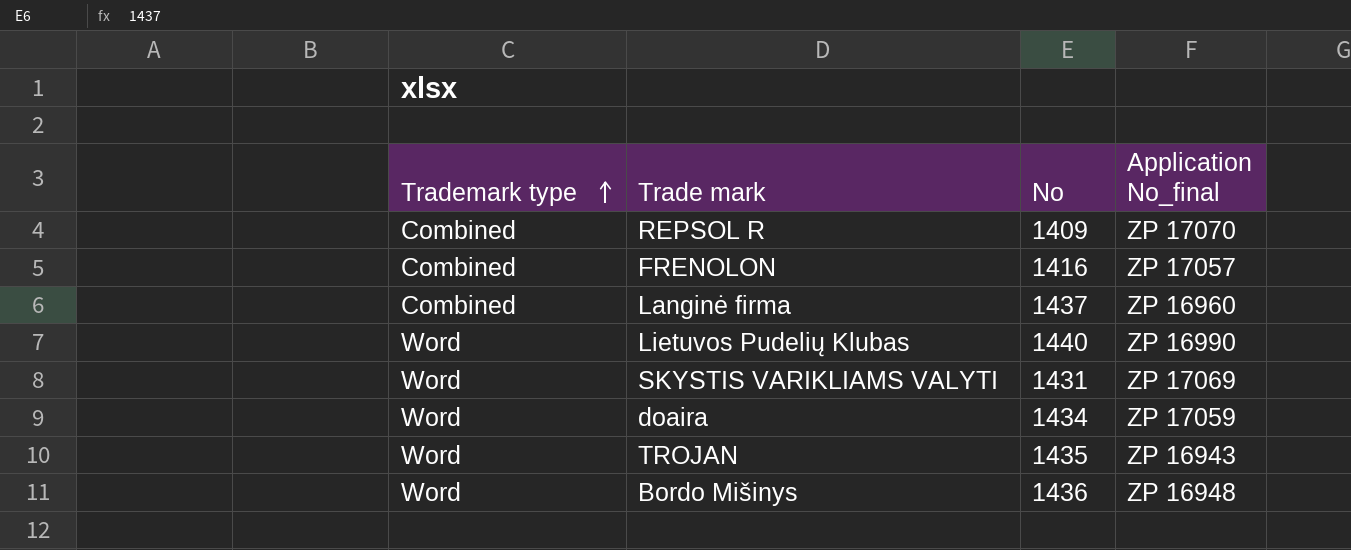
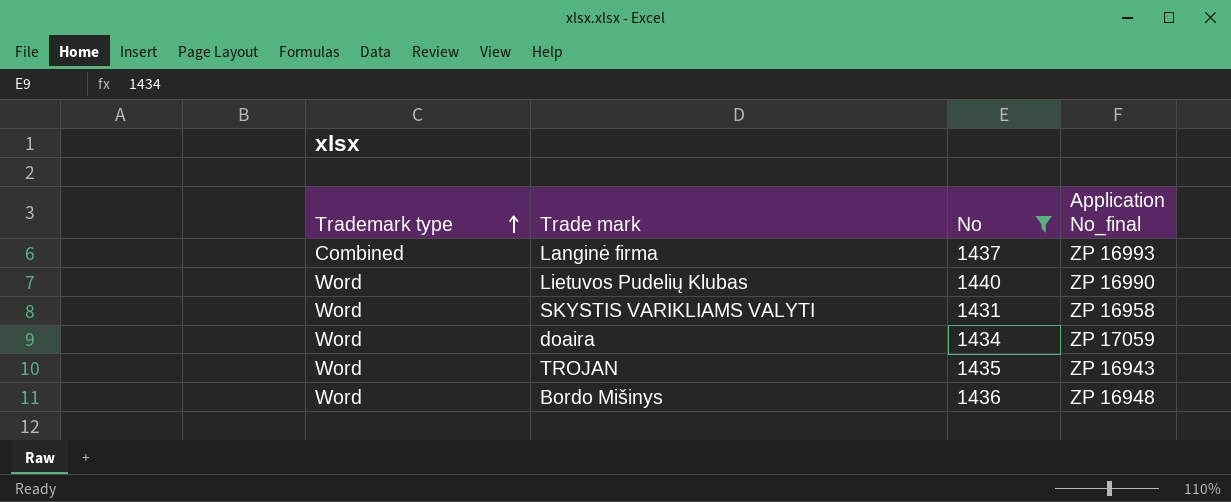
filter: none -> No >= 1431
Langinė firma | Application No_final: ZP 16960 -> ZP 16993
SKYSTIS VARIKLIAMS VALYTI | Application No_final: ZP 17069 -> ZP 16958

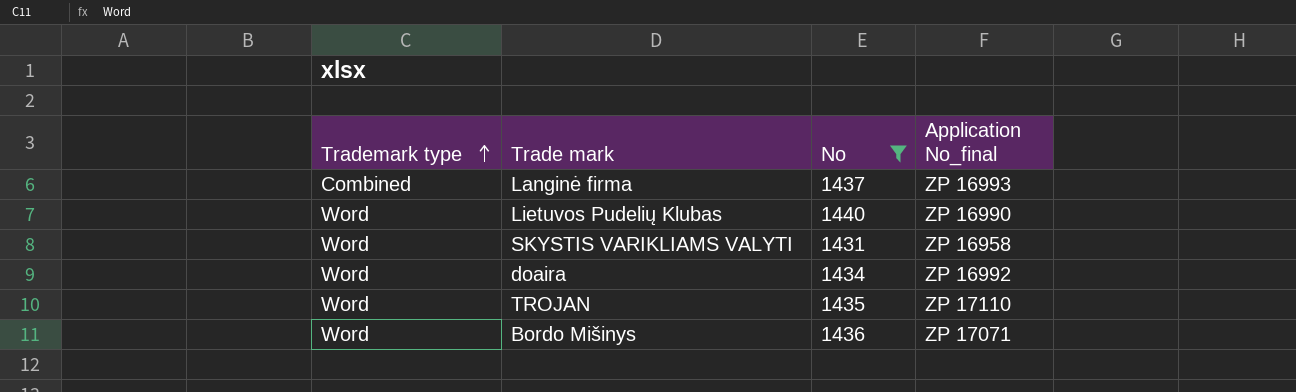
doaira | Application No_final: ZP 17059 -> ZP 16992
TROJAN | Application No_final: ZP 16943 -> ZP 17110
Bordo Mišinys | Application No_final: ZP 16948 -> ZP 17071

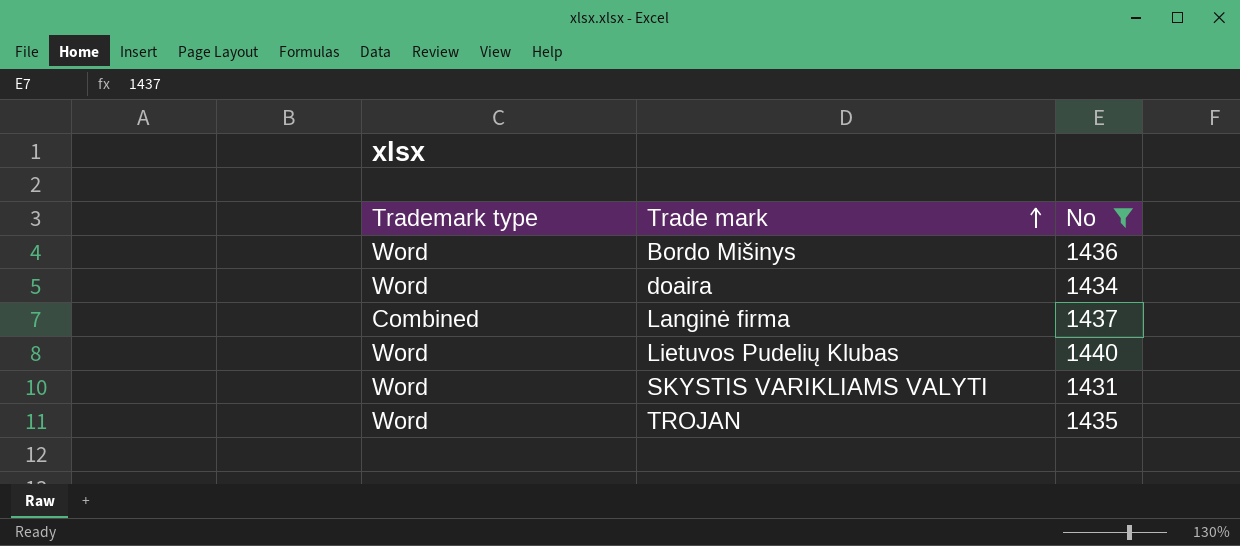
row order: Trademark type ascending -> Trade mark ascending
column Application No_final | position: 4 -> none

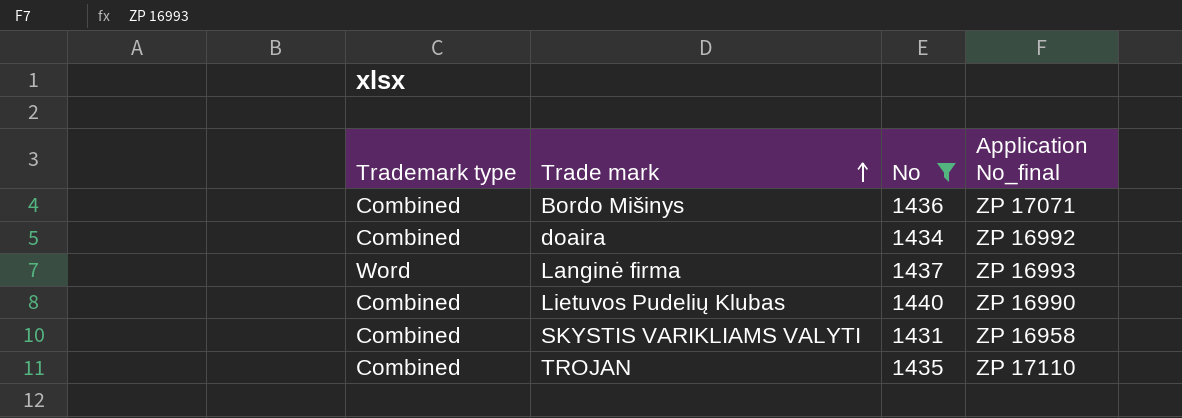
column Application No_final | position: none -> 4
Bordo Mišinys | Trademark type: Word -> Combined
doaira | Trademark type: Word -> Combined
Langinė firma | Trademark type: Combined -> Word
Lietuvos Pudelių Klubas | Trademark type: Word -> Combined
SKYSTIS VARIKLIAMS VALYTI | Trademark type: Word -> Combined
TROJAN | Trademark type: Word -> Combined

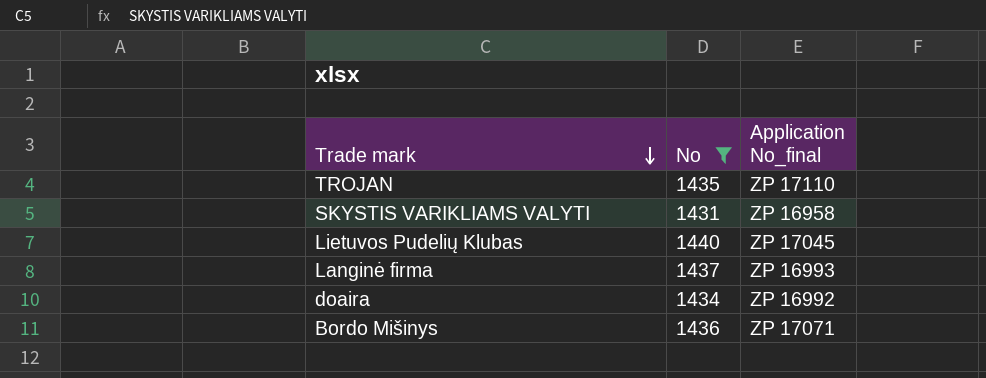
row order: Trade mark ascending -> Trade mark descending
column Trademark type | position: 1 -> none
Lietuvos Pudelių Klubas | Application No_final: ZP 16990 -> ZP 17045

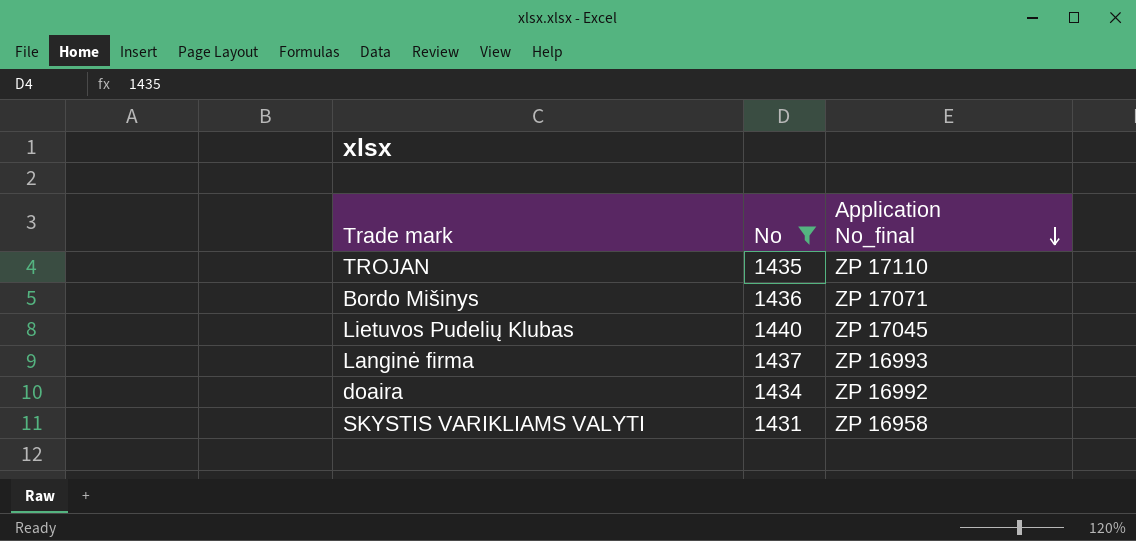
row order: Trade mark descending -> Application No_final descending

